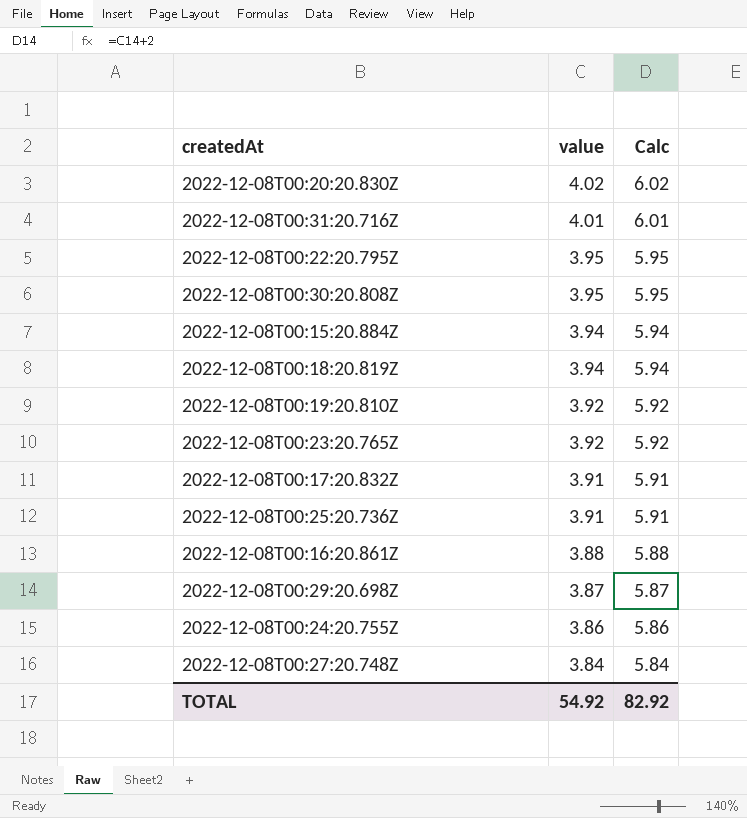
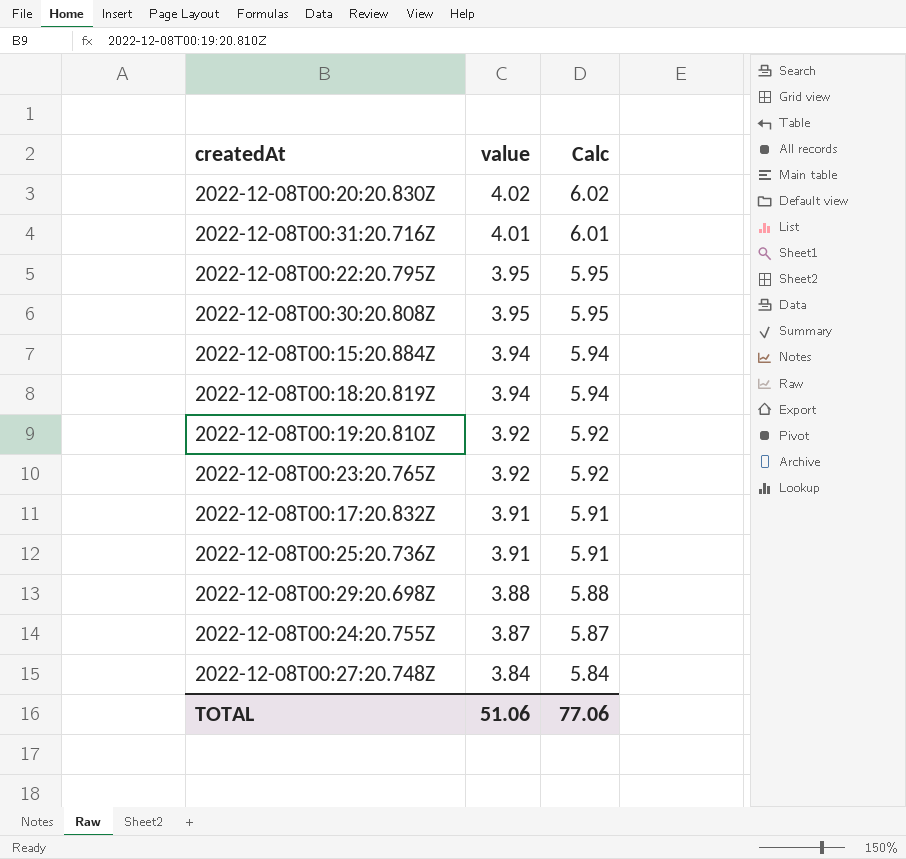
row 2022-12-08T00:16:20.861Z: 3.88 | 5.88 -> none
2022-12-08T00:29:20.698Z | value: 3.87 -> 3.88
2022-12-08T00:29:20.698Z | Calc: 5.87 -> 5.88
2022-12-08T00:24:20.755Z | value: 3.86 -> 3.87
2022-12-08T00:24:20.755Z | Calc: 5.86 -> 5.87
TOTAL | value: 54.92 -> 51.06
TOTAL | Calc: 82.92 -> 77.06

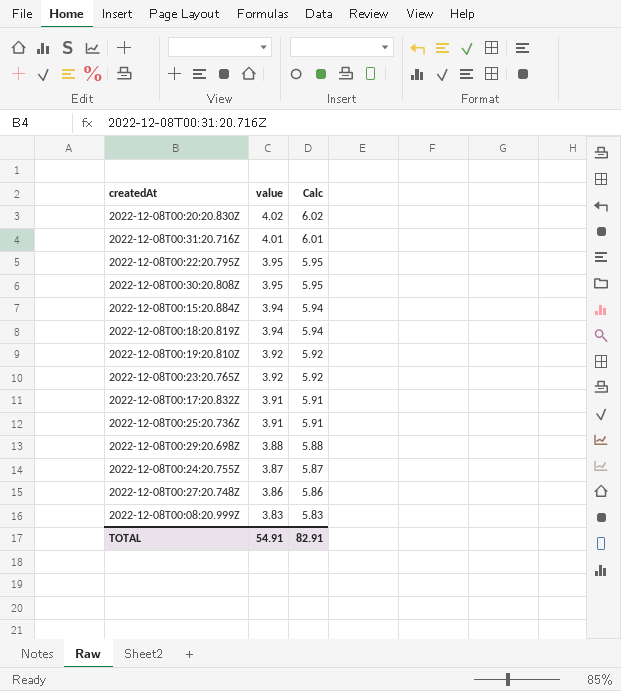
2022-12-08T00:27:20.748Z | value: 3.84 -> 3.86
2022-12-08T00:27:20.748Z | Calc: 5.84 -> 5.86
row 2022-12-08T00:08:20.999Z: none -> 3.83 | 5.83
TOTAL | value: 51.06 -> 54.91
TOTAL | Calc: 77.06 -> 82.91

